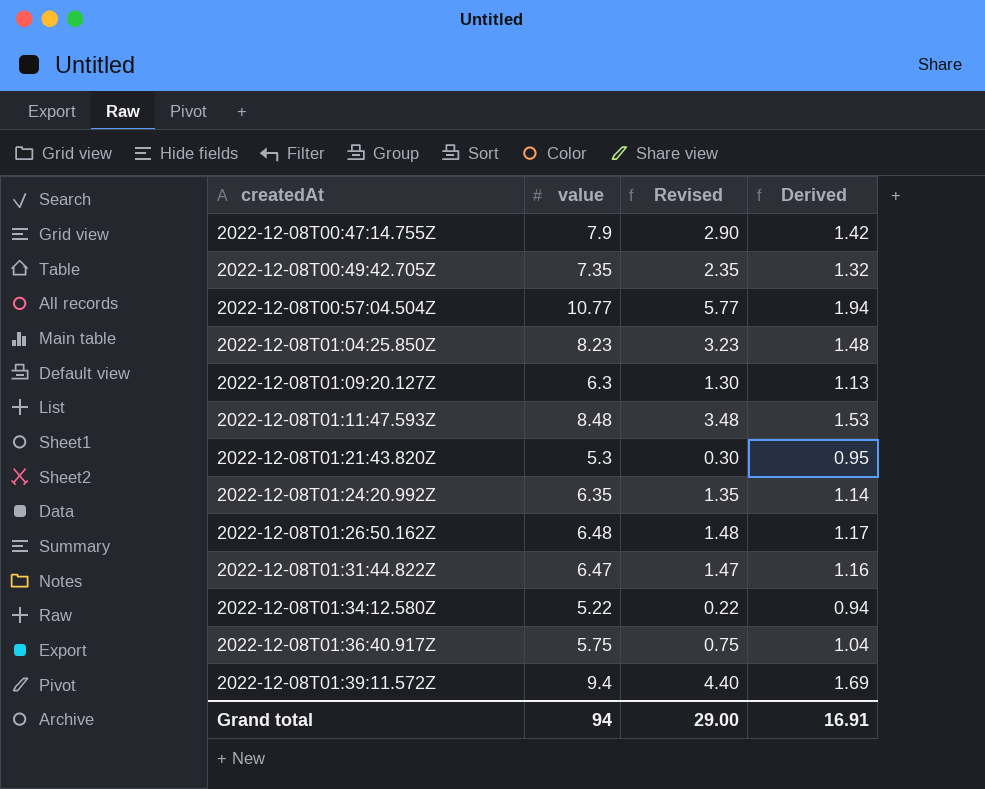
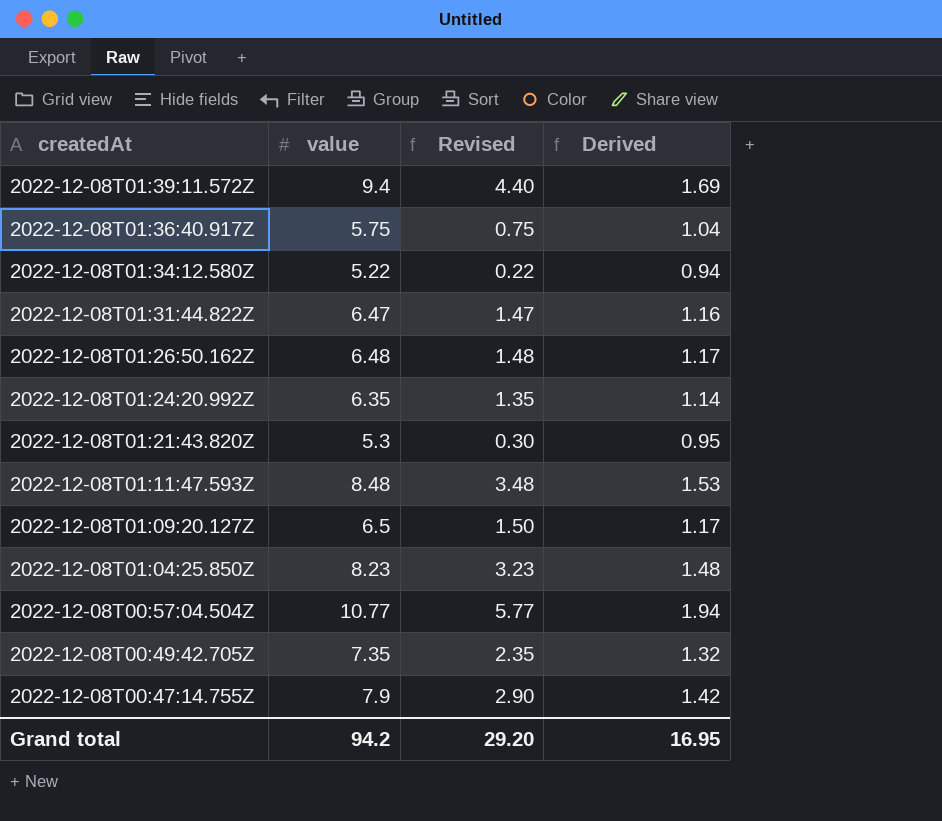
row order: createdAt ascending -> createdAt descending
2022-12-08T01:09:20.127Z | value: 6.3 -> 6.5
2022-12-08T01:09:20.127Z | Revised: 1.30 -> 1.50
2022-12-08T01:09:20.127Z | Derived: 1.13 -> 1.17
Grand total | value: 94 -> 94.2
Grand total | Revised: 29.00 -> 29.20
Grand total | Derived: 16.91 -> 16.95

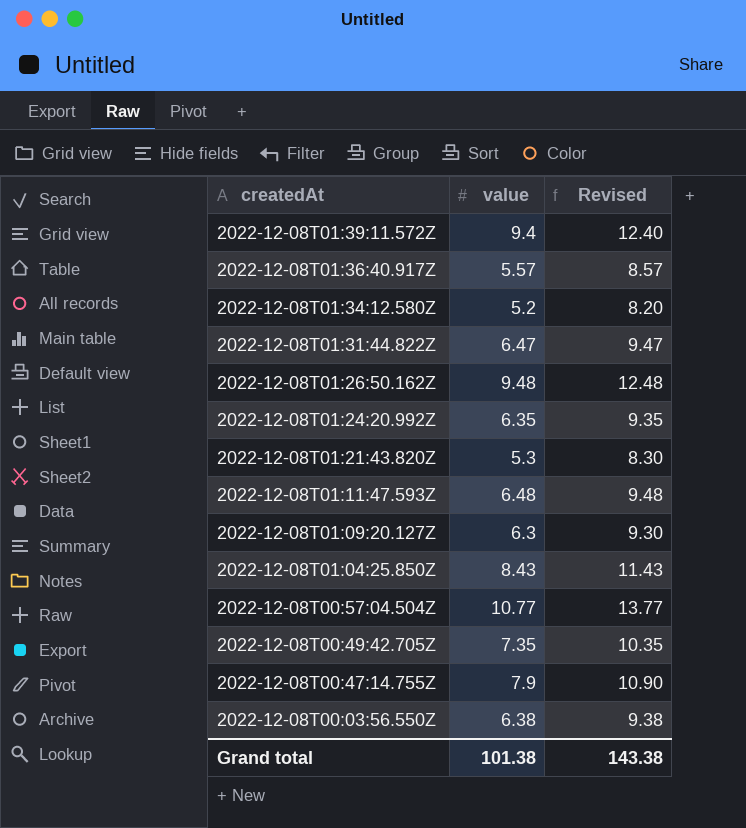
column Derived | formula: [value] * 0.18 -> none
column Revised | formula: [value] - 5 -> [value] + 3
2022-12-08T01:36:40.917Z | value: 5.75 -> 5.57
2022-12-08T01:34:12.580Z | value: 5.22 -> 5.2
2022-12-08T01:26:50.162Z | value: 6.48 -> 9.48
2022-12-08T01:11:47.593Z | value: 8.48 -> 6.48
2022-12-08T01:09:20.127Z | value: 6.5 -> 6.3
2022-12-08T01:04:25.850Z | value: 8.23 -> 8.43
row 2022-12-08T00:03:56.550Z: none -> 6.38 | 9.38
Grand total | value: 94.2 -> 101.38
Grand total | Revised: 29.20 -> 143.38

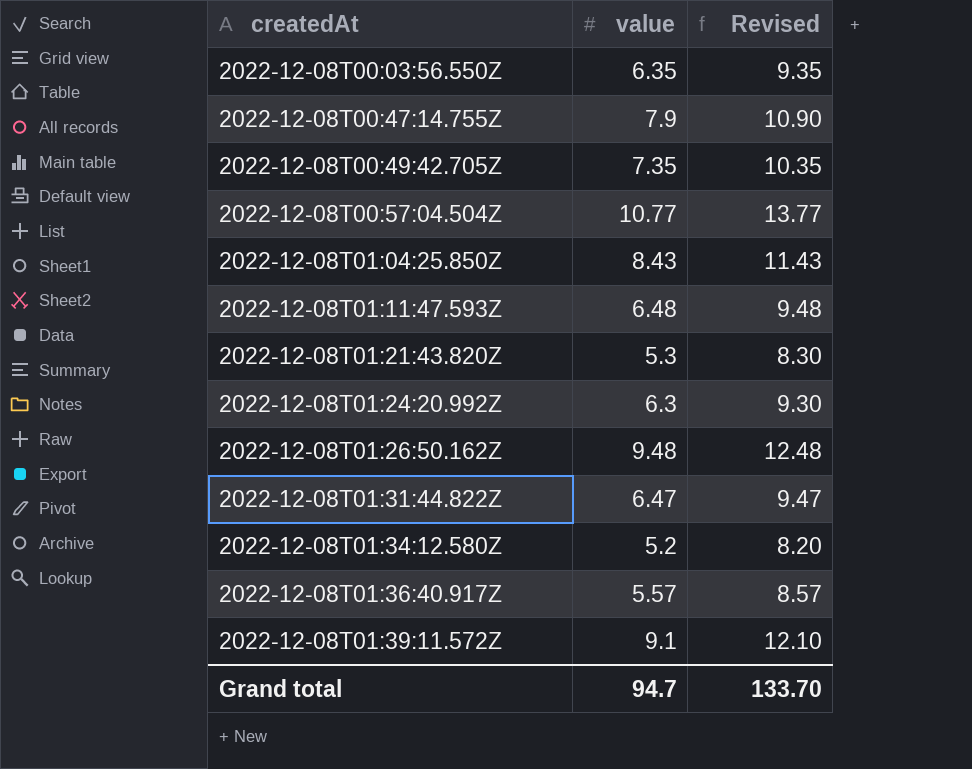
row order: createdAt descending -> createdAt ascending
row 2022-12-08T01:09:20.127Z: 6.3 | 9.30 -> none
2022-12-08T00:03:56.550Z | value: 6.38 -> 6.35
2022-12-08T00:03:56.550Z | Revised: 9.38 -> 9.35
2022-12-08T01:24:20.992Z | value: 6.35 -> 6.3
2022-12-08T01:24:20.992Z | Revised: 9.35 -> 9.30
2022-12-08T01:39:11.572Z | value: 9.4 -> 9.1
2022-12-08T01:39:11.572Z | Revised: 12.40 -> 12.10
Grand total | value: 101.38 -> 94.7
Grand total | Revised: 143.38 -> 133.70

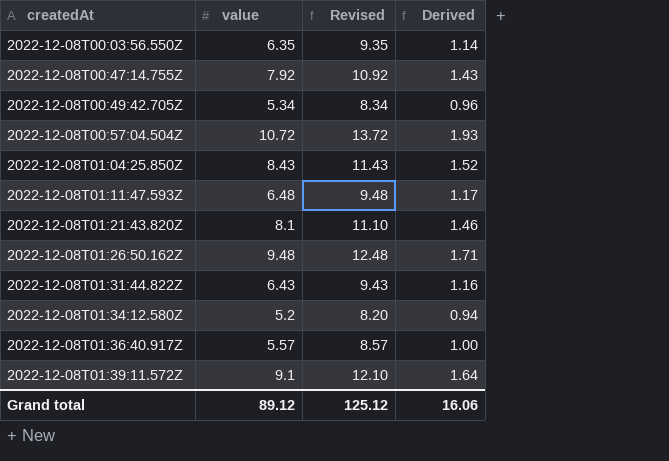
column Derived | formula: none -> [value] * 0.18
row 2022-12-08T01:24:20.992Z: 6.3 | 9.30 -> none
2022-12-08T00:47:14.755Z | value: 7.9 -> 7.92
2022-12-08T00:47:14.755Z | Revised: 10.90 -> 10.92
2022-12-08T00:49:42.705Z | value: 7.35 -> 5.34
2022-12-08T00:49:42.705Z | Revised: 10.35 -> 8.34
2022-12-08T00:57:04.504Z | value: 10.77 -> 10.72
2022-12-08T00:57:04.504Z | Revised: 13.77 -> 13.72
2022-12-08T01:21:43.820Z | value: 5.3 -> 8.1
2022-12-08T01:21:43.820Z | Revised: 8.30 -> 11.10
2022-12-08T01:31:44.822Z | value: 6.47 -> 6.43
2022-12-08T01:31:44.822Z | Revised: 9.47 -> 9.43
Grand total | value: 94.7 -> 89.12
Grand total | Revised: 133.70 -> 125.12

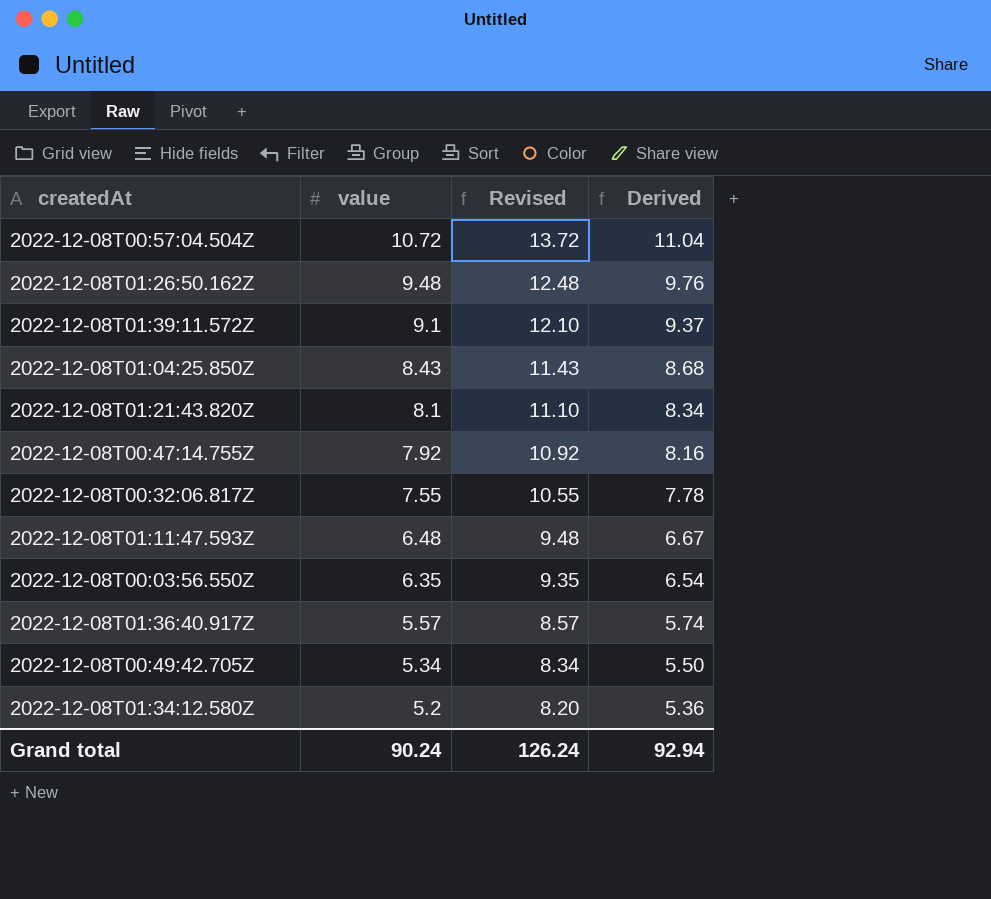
row order: createdAt ascending -> value descending
column Derived | formula: [value] * 0.18 -> [value] * 1.03
row 2022-12-08T01:31:44.822Z: 6.43 | 9.43 | 1.16 -> none
row 2022-12-08T00:32:06.817Z: none -> 7.55 | 10.55 | 7.78
Grand total | value: 89.12 -> 90.24
Grand total | Revised: 125.12 -> 126.24
Grand total | Derived: 16.06 -> 92.94

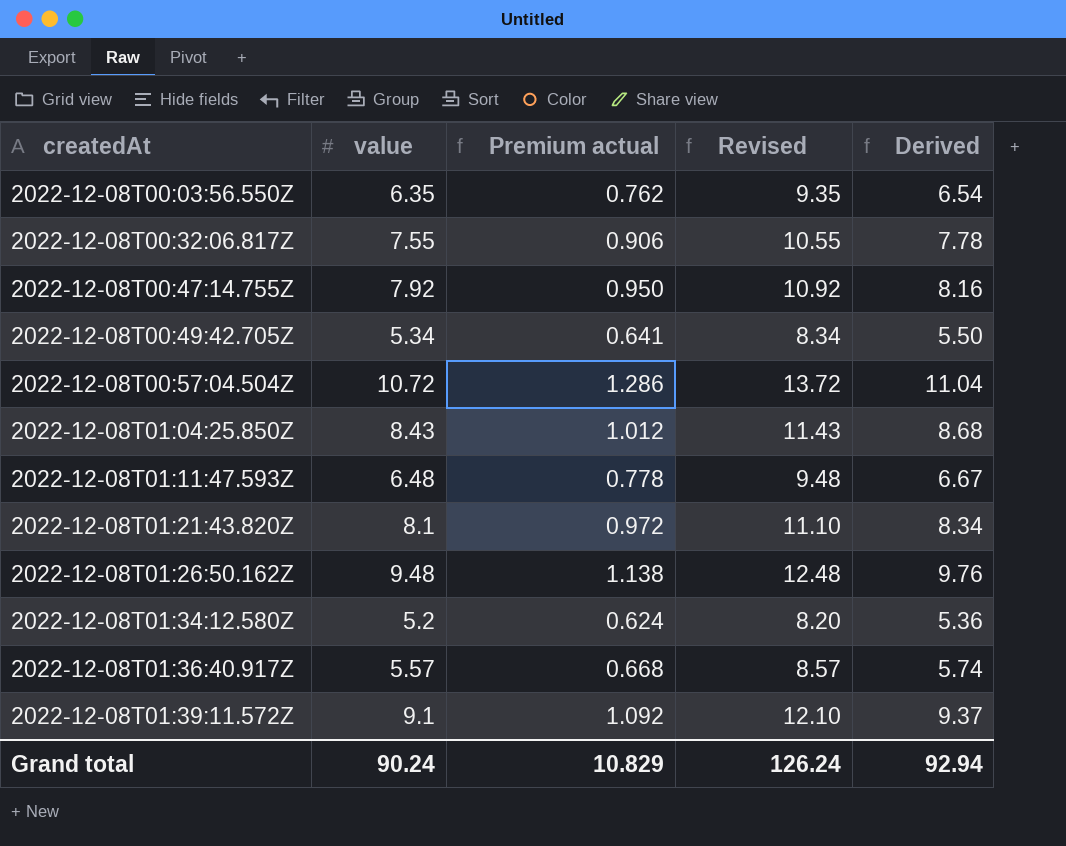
row order: value descending -> createdAt ascending
column Premium actual | formula: none -> [value] * 0.12

